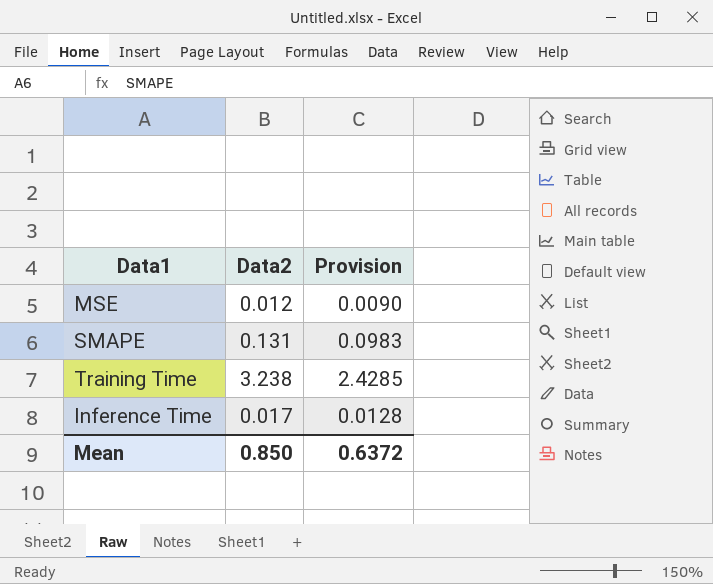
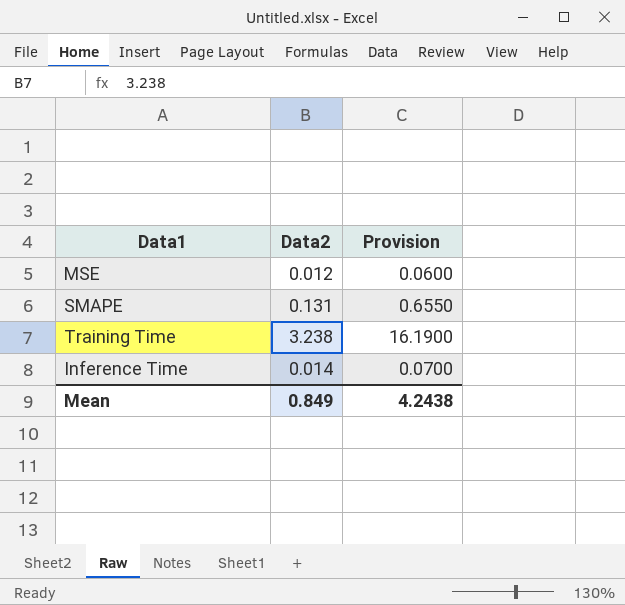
column Provision | formula: [Data2] * 0.75 -> [Data2] * 5
Inference Time | Data2: 0.017 -> 0.014
Mean | Data2: 0.850 -> 0.849
Mean | Provision: 0.6372 -> 4.2438

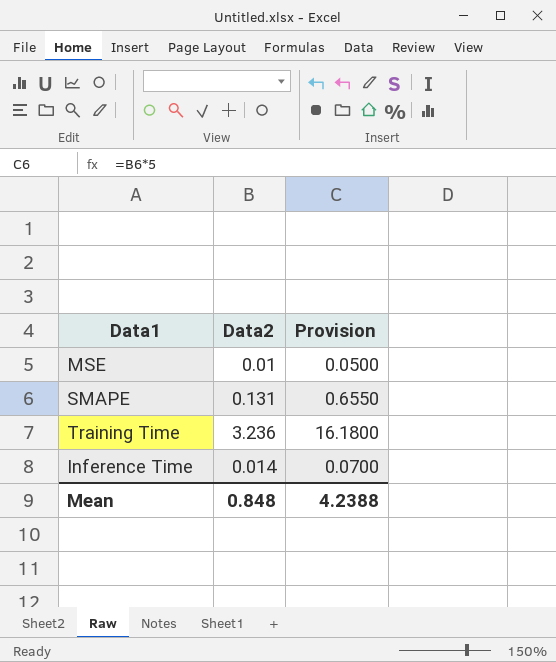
MSE | Data2: 0.012 -> 0.01
MSE | Provision: 0.0600 -> 0.0500
Training Time | Data2: 3.238 -> 3.236
Training Time | Provision: 16.1900 -> 16.1800
Mean | Data2: 0.849 -> 0.848
Mean | Provision: 4.2438 -> 4.2388

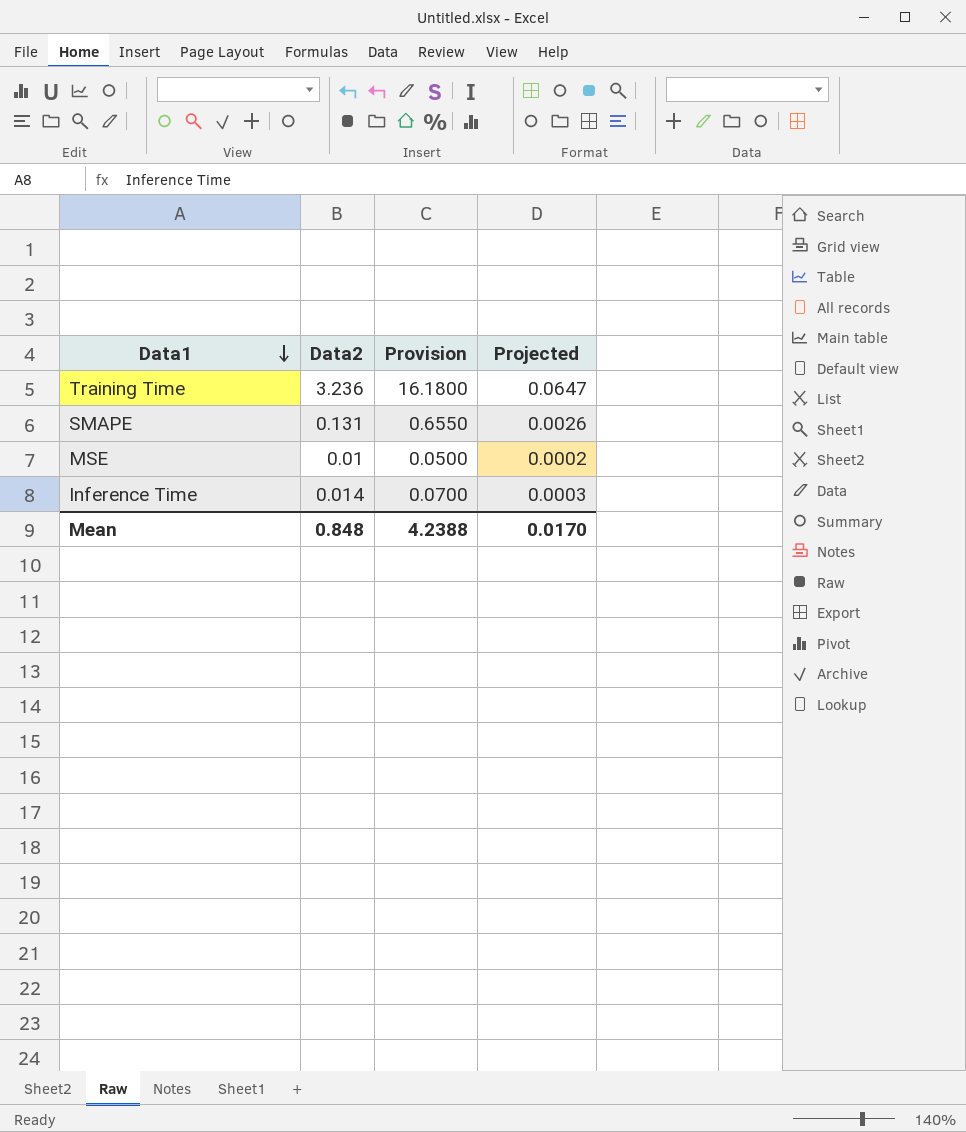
row order: none -> Data1 descending
column Projected | formula: none -> [Data2] * 0.02

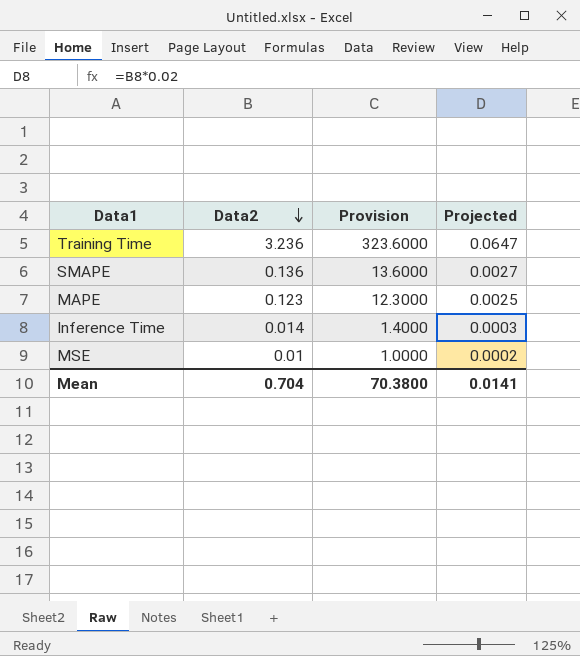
row order: Data1 descending -> Data2 descending
column Provision | formula: [Data2] * 5 -> [Data2] * 100
SMAPE | Data2: 0.131 -> 0.136
SMAPE | Projected: 0.0026 -> 0.0027
row MAPE: none -> 0.123 | 12.3000 | 0.0025
Mean | Data2: 0.848 -> 0.704
Mean | Provision: 4.2388 -> 70.3800
Mean | Projected: 0.0170 -> 0.0141

